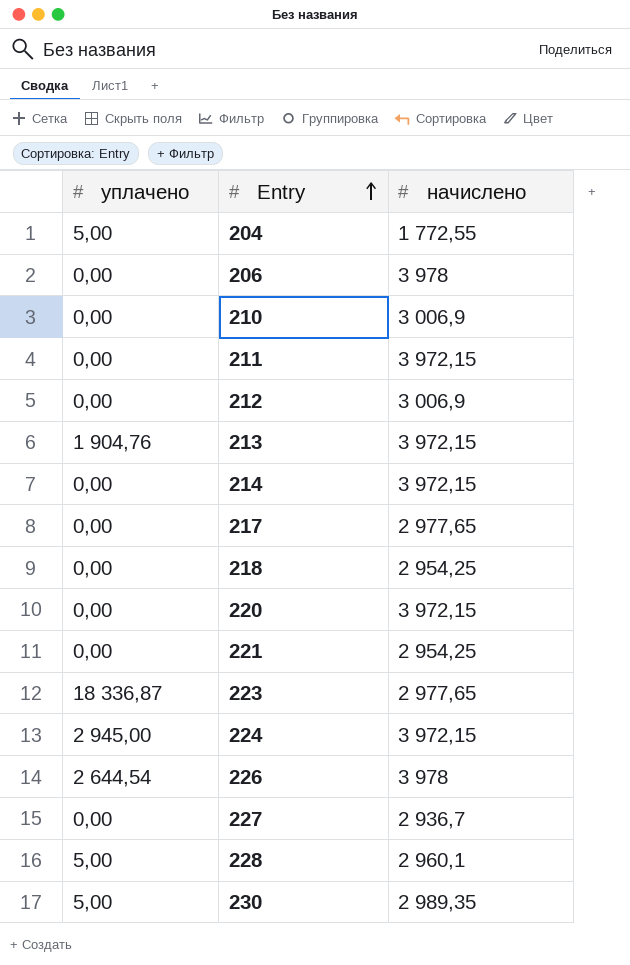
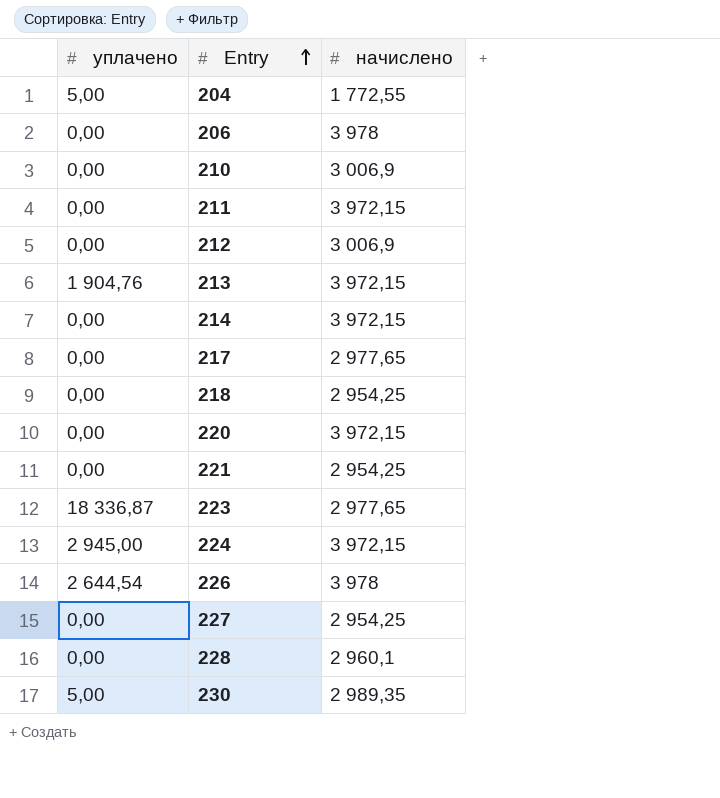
227 | начислено: 2 936,7 -> 2 954,25
228 | уплачено: 5,00 -> 0,00

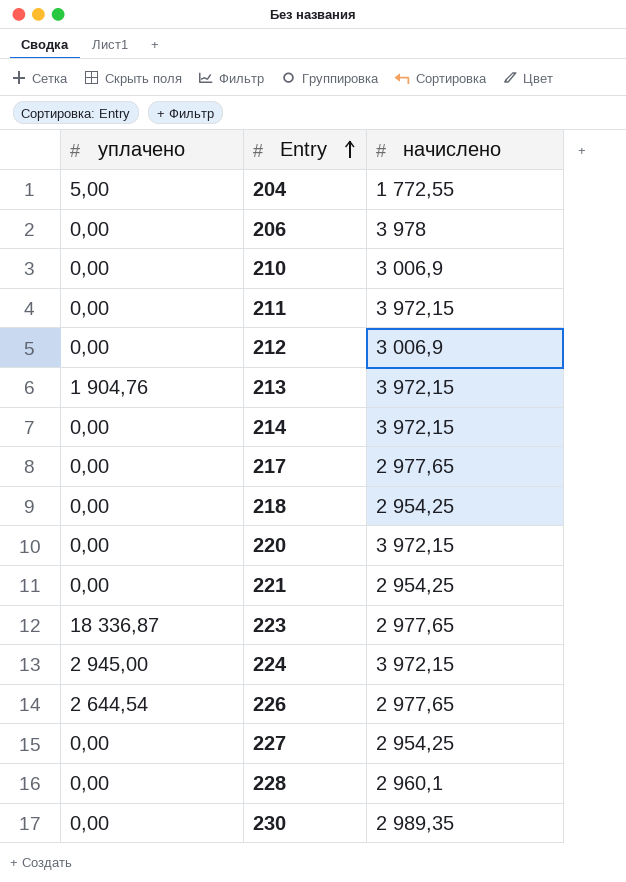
226 | начислено: 3 978 -> 2 977,65
230 | уплачено: 5,00 -> 0,00

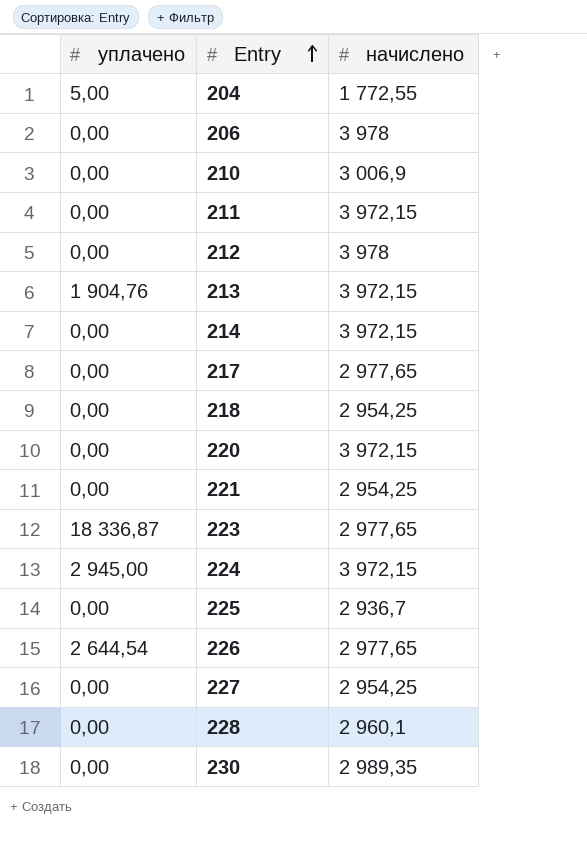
212 | начислено: 3 006,9 -> 3 978
row 225: none -> 0,00 | 2 936,7

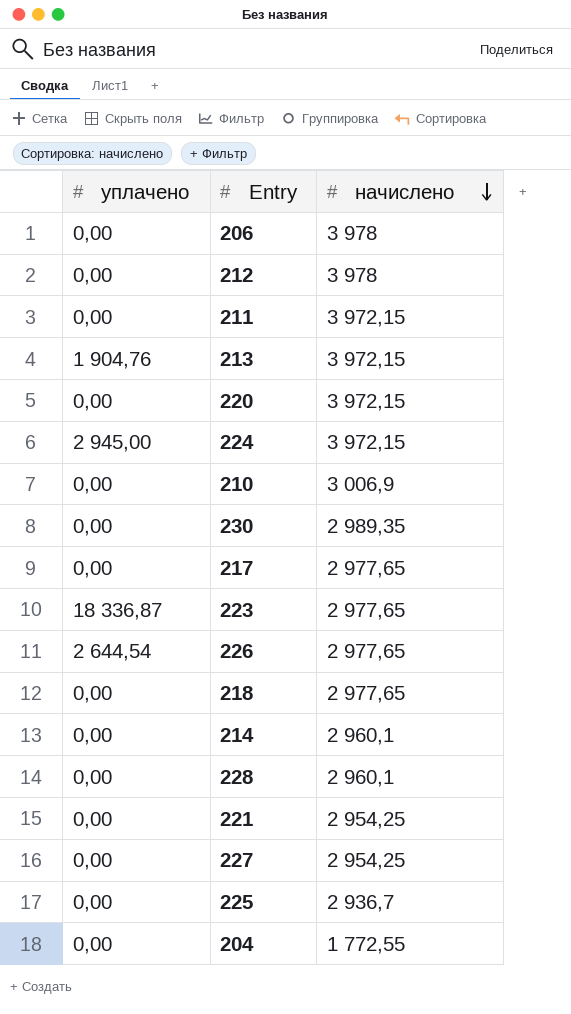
row order: Entry ascending -> начислено descending
218 | начислено: 2 954,25 -> 2 977,65
214 | начислено: 3 972,15 -> 2 960,1
204 | уплачено: 5,00 -> 0,00

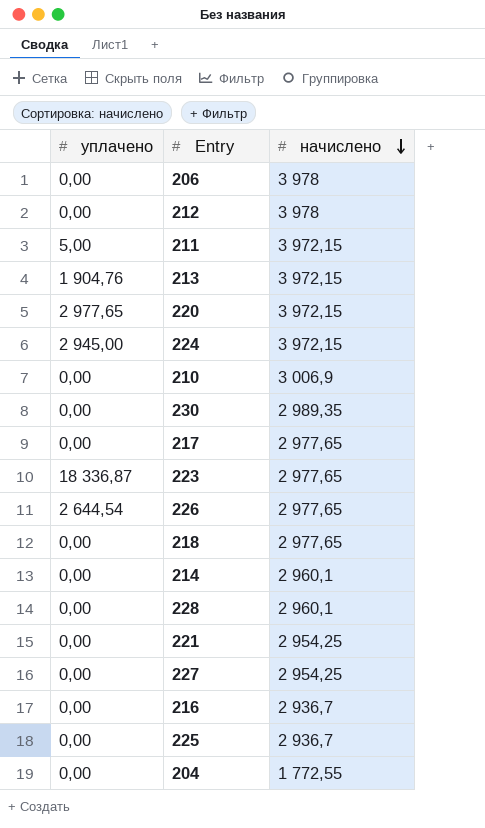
211 | уплачено: 0,00 -> 5,00
220 | уплачено: 0,00 -> 2 977,65
row 216: none -> 0,00 | 2 936,7

